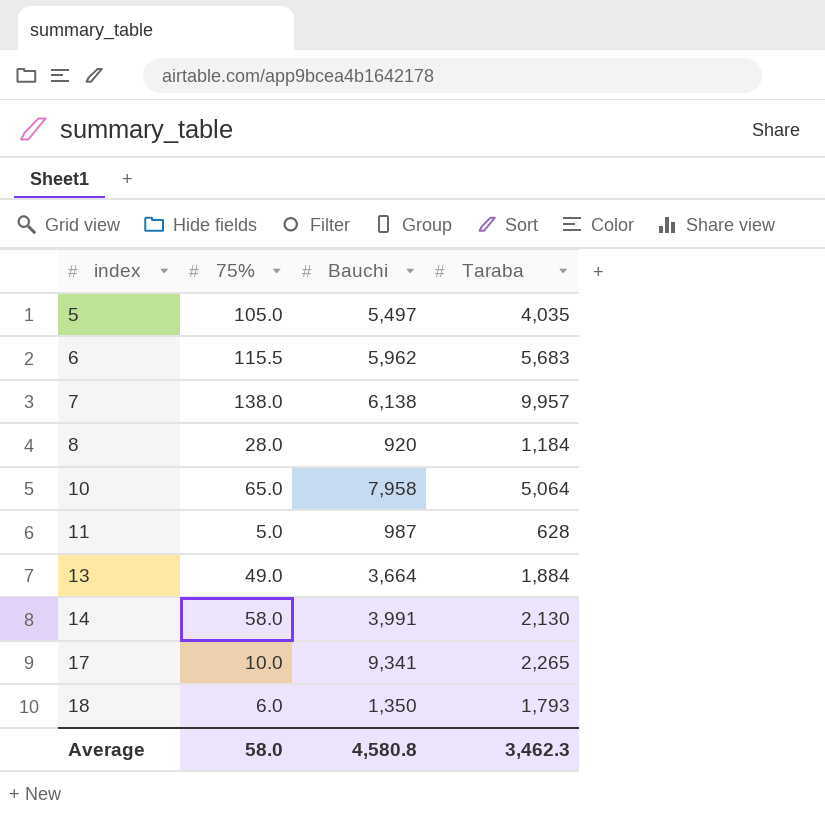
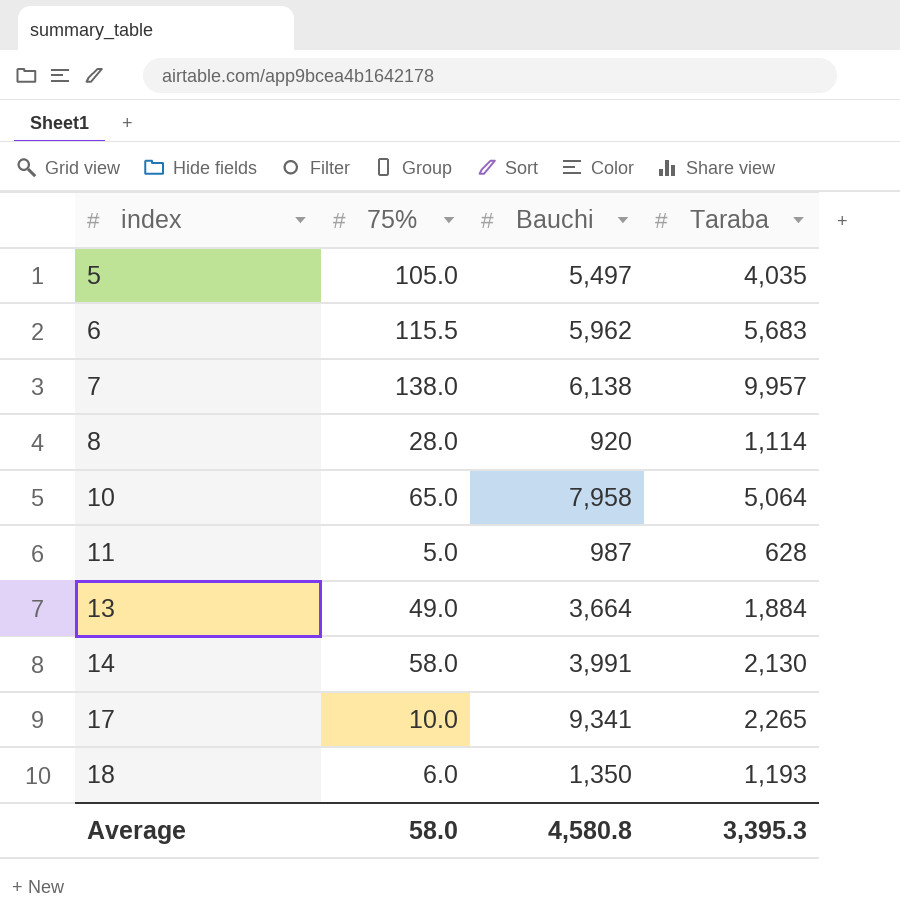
8 | Taraba: 1,184 -> 1,114
18 | Taraba: 1,793 -> 1,193
Average | Taraba: 3,462.3 -> 3,395.3

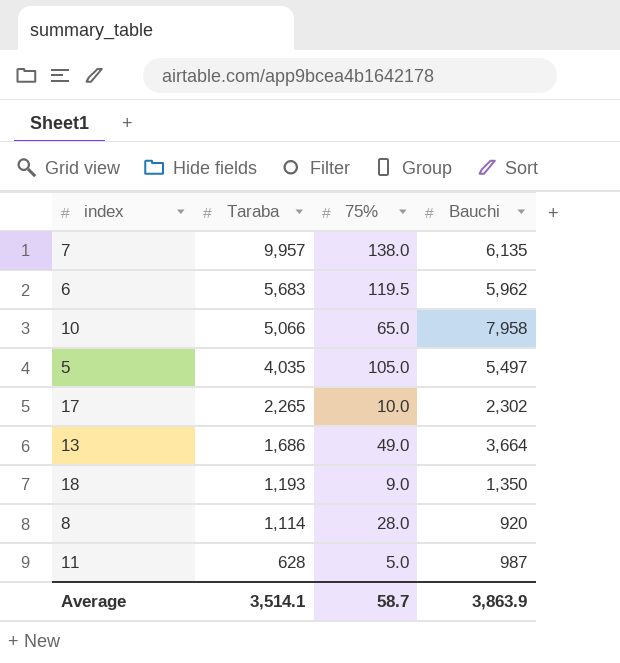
row order: index ascending -> Taraba descending
column Taraba | position: 4 -> 2
row 14: 58.0 | 3,991 | 2,130 -> none
7 | Bauchi: 6,138 -> 6,135
6 | 75%: 115.5 -> 119.5
10 | Taraba: 5,064 -> 5,066
17 | Bauchi: 9,341 -> 2,302
13 | Taraba: 1,884 -> 1,686
18 | 75%: 6.0 -> 9.0
Average | Taraba: 3,395.3 -> 3,514.1
Average | 75%: 58.0 -> 58.7
Average | Bauchi: 4,580.8 -> 3,863.9

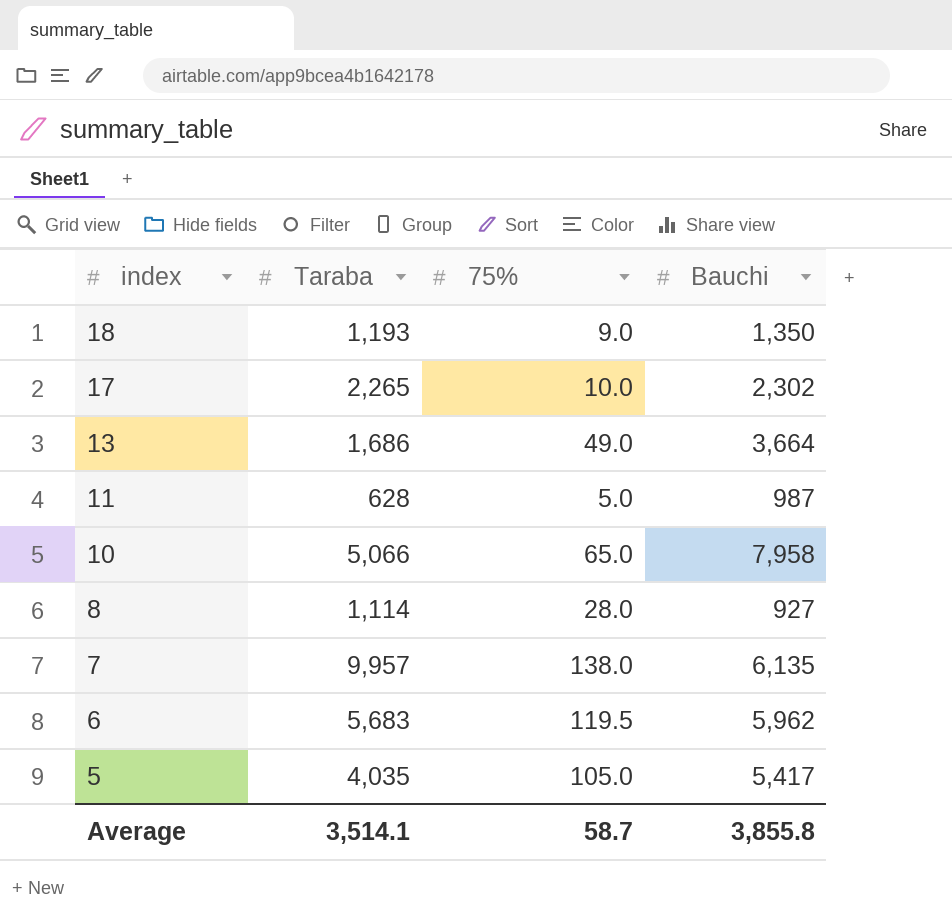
row order: Taraba descending -> index descending
8 | Bauchi: 920 -> 927
5 | Bauchi: 5,497 -> 5,417
Average | Bauchi: 3,863.9 -> 3,855.8

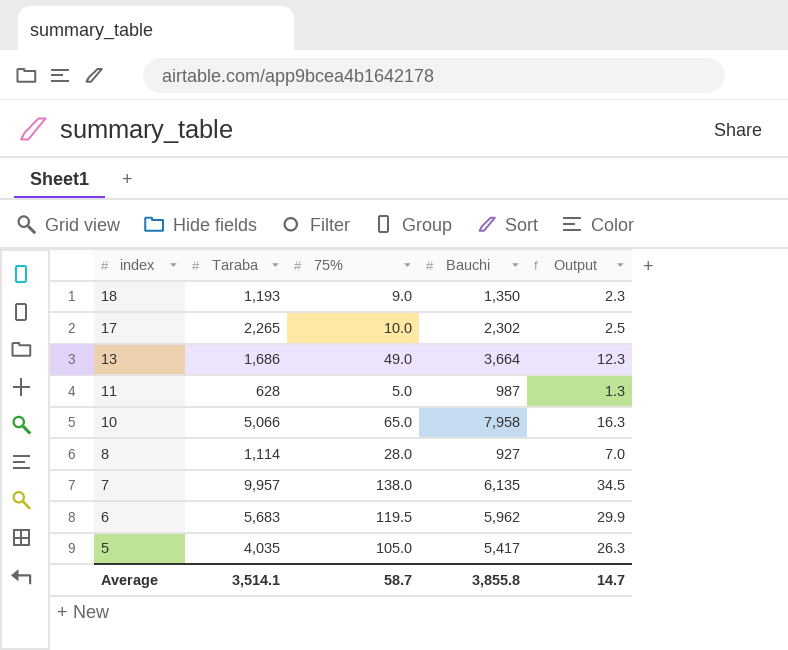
column Output | formula: none -> [75%] * 0.25

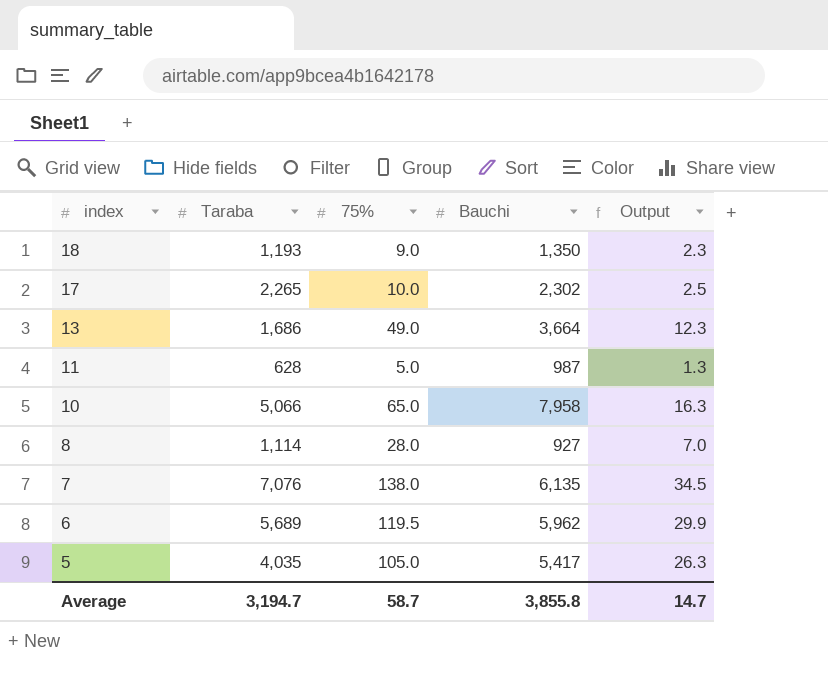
7 | Taraba: 9,957 -> 7,076
6 | Taraba: 5,683 -> 5,689
Average | Taraba: 3,514.1 -> 3,194.7

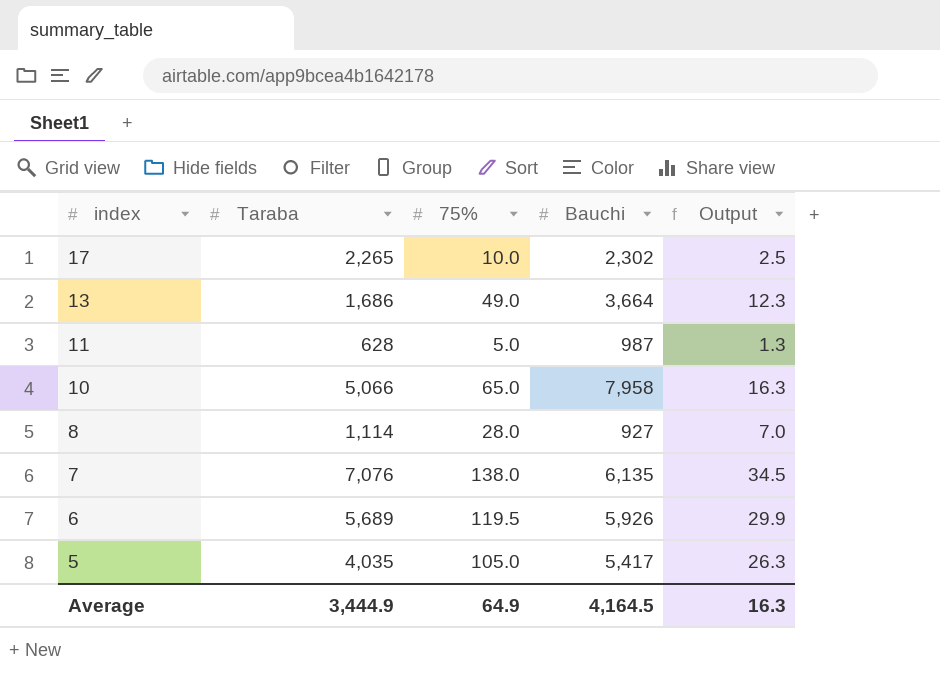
row 18: 1,193 | 9.0 | 1,350 | 2.3 -> none
6 | Bauchi: 5,962 -> 5,926
Average | Taraba: 3,194.7 -> 3,444.9
Average | 75%: 58.7 -> 64.9
Average | Bauchi: 3,855.8 -> 4,164.5
Average | Output: 14.7 -> 16.3

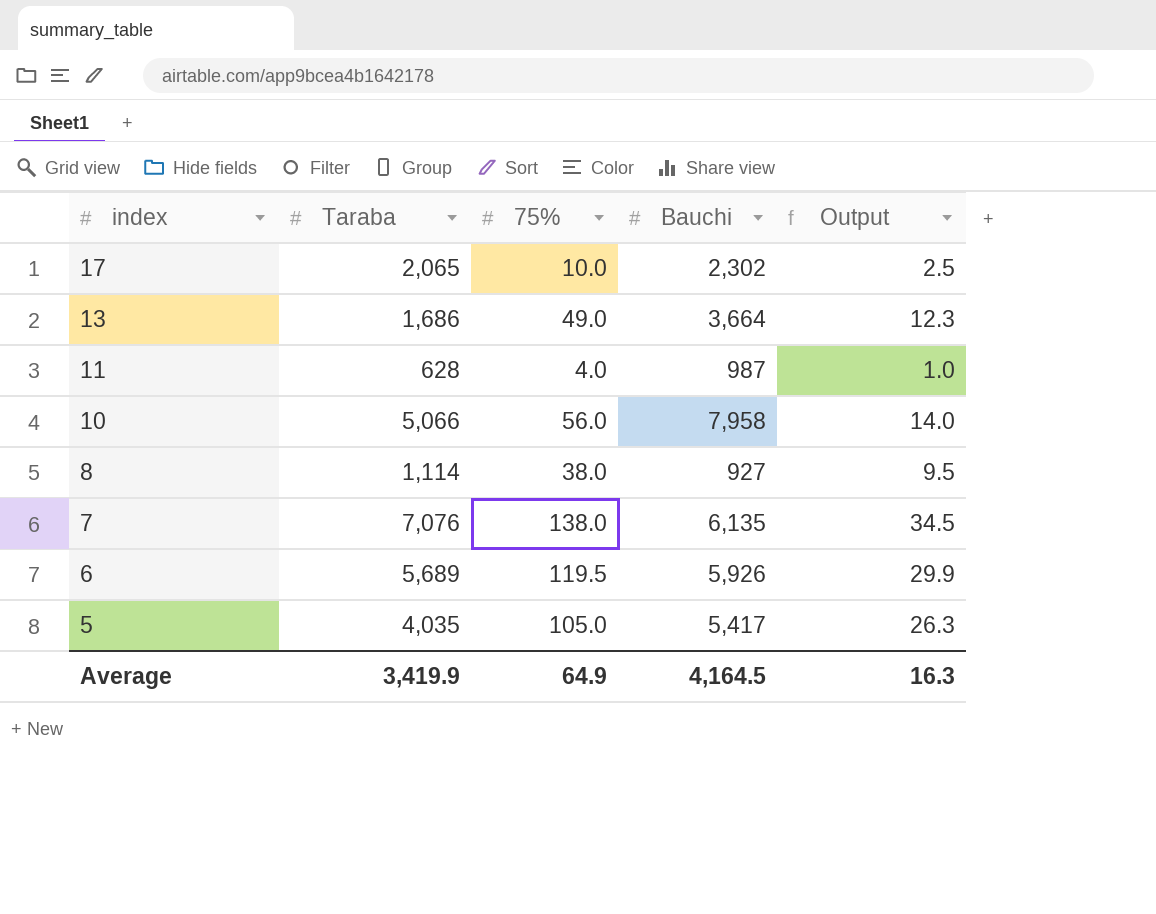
17 | Taraba: 2,265 -> 2,065
11 | 75%: 5.0 -> 4.0
11 | Output: 1.3 -> 1.0
10 | 75%: 65.0 -> 56.0
10 | Output: 16.3 -> 14.0
8 | 75%: 28.0 -> 38.0
8 | Output: 7.0 -> 9.5
Average | Taraba: 3,444.9 -> 3,419.9

